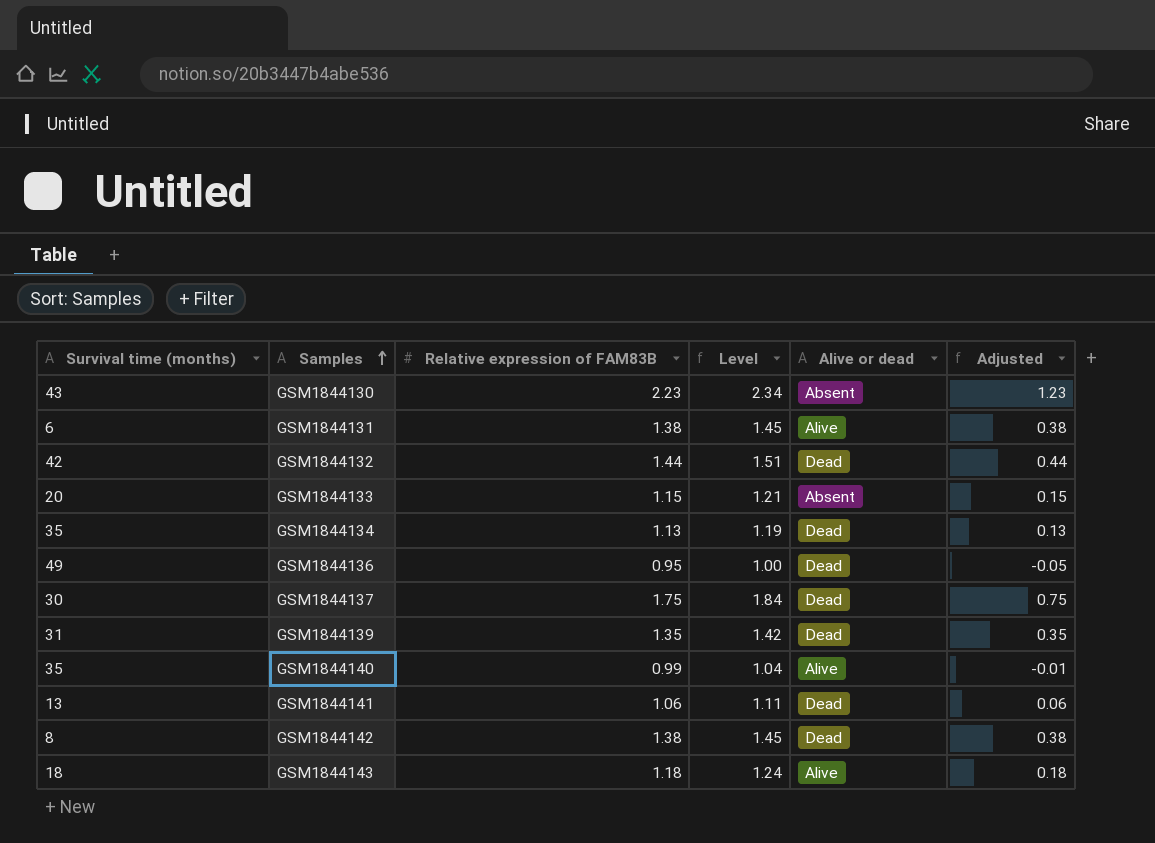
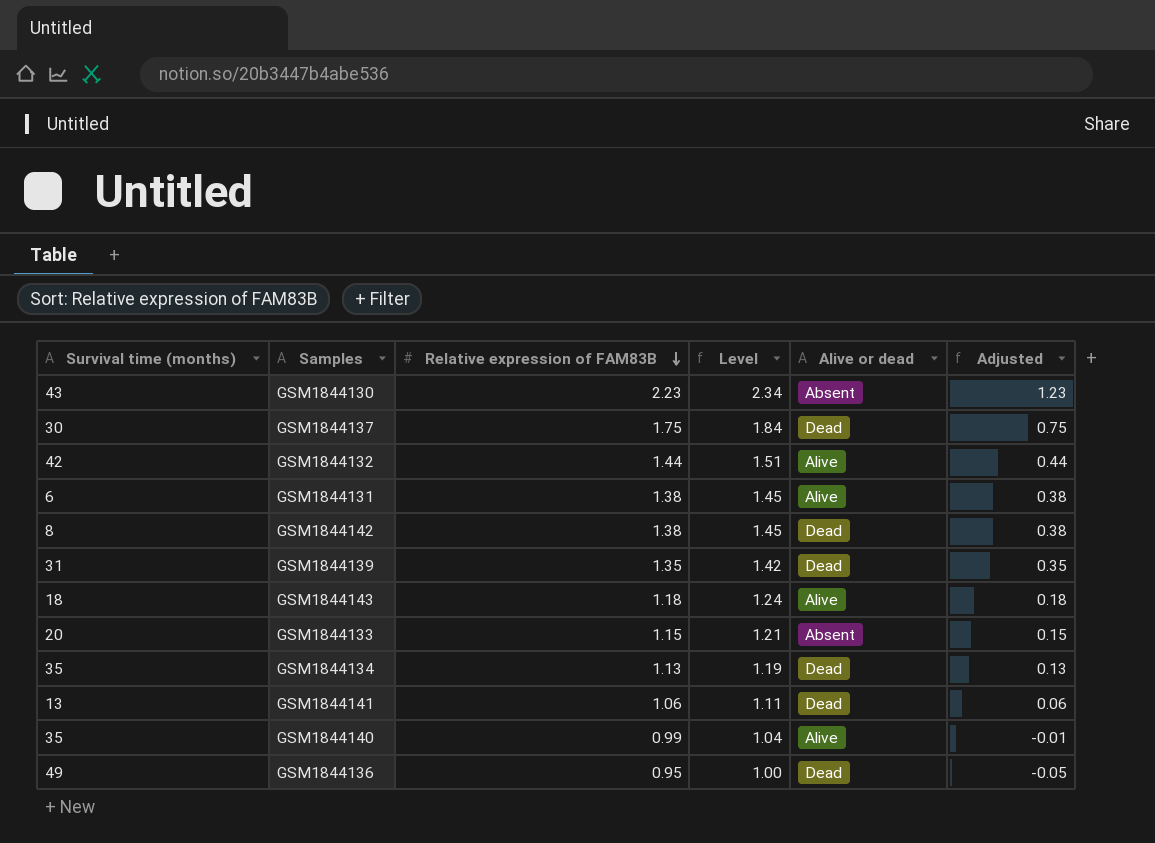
row order: Samples ascending -> Relative expression of FAM83B descending
GSM1844132 | Alive or dead: Dead -> Alive

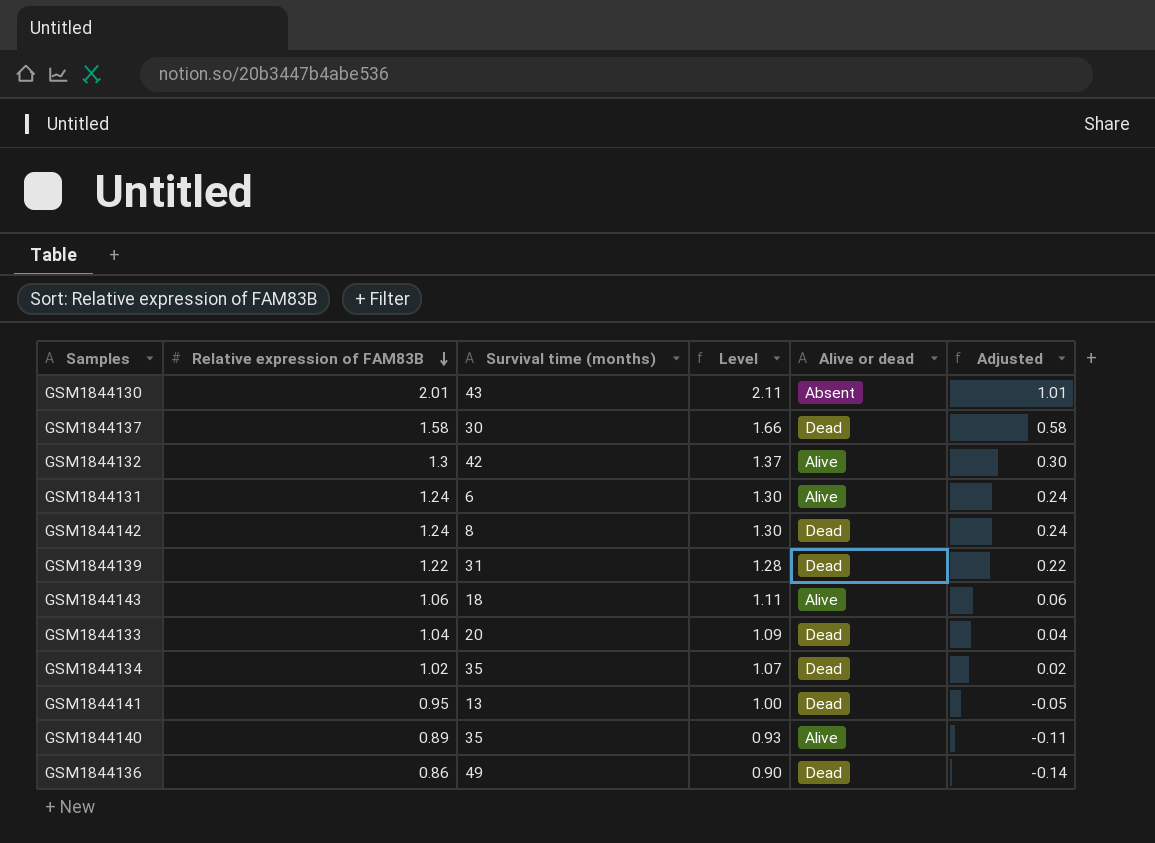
column Survival time (months) | position: 1 -> 3
GSM1844130 | Relative expression of FAM83B: 2.23 -> 2.01
GSM1844130 | Level: 2.34 -> 2.11
GSM1844130 | Adjusted: 1.23 -> 1.01
GSM1844137 | Relative expression of FAM83B: 1.75 -> 1.58
GSM1844137 | Level: 1.84 -> 1.66
GSM1844137 | Adjusted: 0.75 -> 0.58
GSM1844132 | Relative expression of FAM83B: 1.44 -> 1.3
GSM1844132 | Level: 1.51 -> 1.37
GSM1844132 | Adjusted: 0.44 -> 0.30
GSM1844131 | Relative expression of FAM83B: 1.38 -> 1.24
GSM1844131 | Level: 1.45 -> 1.30
GSM1844131 | Adjusted: 0.38 -> 0.24
GSM1844142 | Relative expression of FAM83B: 1.38 -> 1.24
GSM1844142 | Level: 1.45 -> 1.30
GSM1844142 | Adjusted: 0.38 -> 0.24
GSM1844139 | Relative expression of FAM83B: 1.35 -> 1.22
GSM1844139 | Level: 1.42 -> 1.28
GSM1844139 | Adjusted: 0.35 -> 0.22
GSM1844143 | Relative expression of FAM83B: 1.18 -> 1.06
GSM1844143 | Level: 1.24 -> 1.11
GSM1844143 | Adjusted: 0.18 -> 0.06
GSM1844133 | Relative expression of FAM83B: 1.15 -> 1.04
GSM1844133 | Level: 1.21 -> 1.09
GSM1844133 | Alive or dead: Absent -> Dead
GSM1844133 | Adjusted: 0.15 -> 0.04
GSM1844134 | Relative expression of FAM83B: 1.13 -> 1.02
GSM1844134 | Level: 1.19 -> 1.07
GSM1844134 | Adjusted: 0.13 -> 0.02
GSM1844141 | Relative expression of FAM83B: 1.06 -> 0.95
GSM1844141 | Level: 1.11 -> 1.00
GSM1844141 | Adjusted: 0.06 -> -0.05
GSM1844140 | Relative expression of FAM83B: 0.99 -> 0.89
GSM1844140 | Level: 1.04 -> 0.93
GSM1844140 | Adjusted: -0.01 -> -0.11
GSM1844136 | Relative expression of FAM83B: 0.95 -> 0.86
GSM1844136 | Level: 1.00 -> 0.90
GSM1844136 | Adjusted: -0.05 -> -0.14

